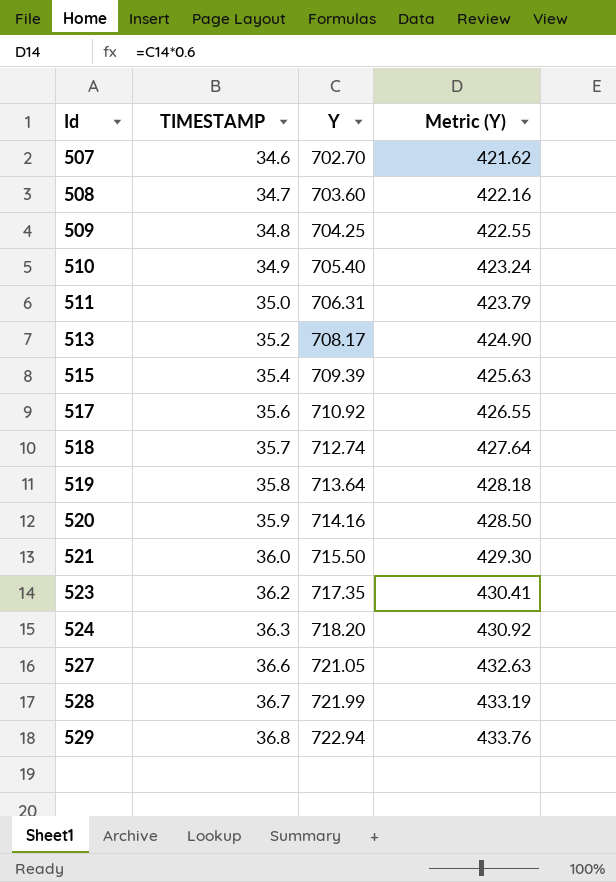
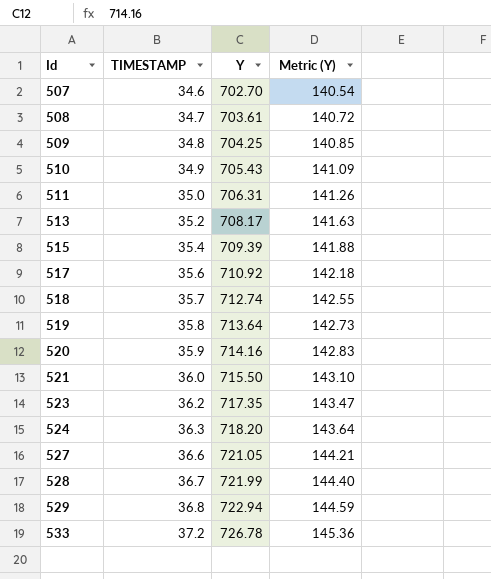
column Metric (Y) | formula: [Y] * 0.6 -> [Y] * 0.2
508 | Y: 703.60 -> 703.61
510 | Y: 705.40 -> 705.43
row 533: none -> 37.2 | 726.78 | 145.36

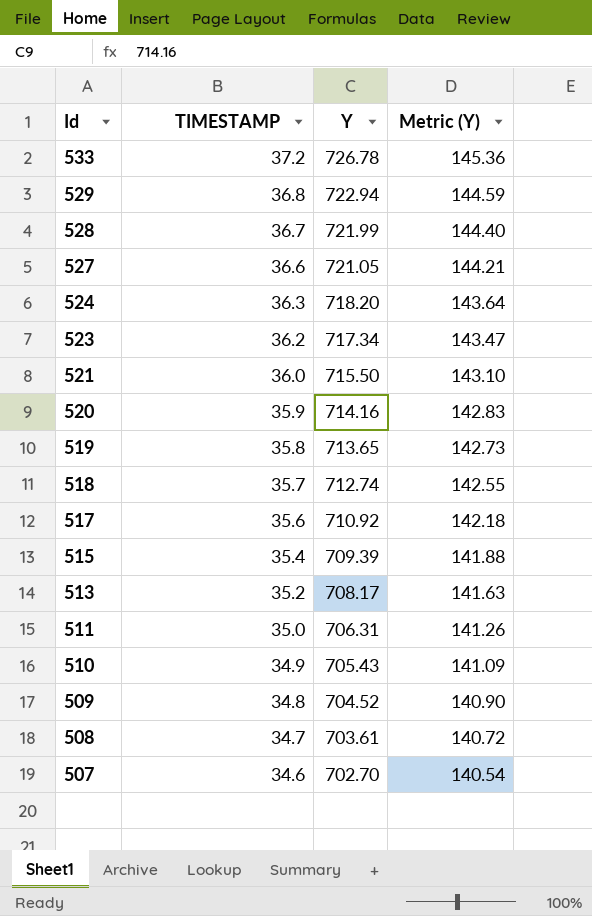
row order: Id ascending -> Id descending
523 | Y: 717.35 -> 717.34
519 | Y: 713.64 -> 713.65
509 | Y: 704.25 -> 704.52
509 | Metric (Y): 140.85 -> 140.90

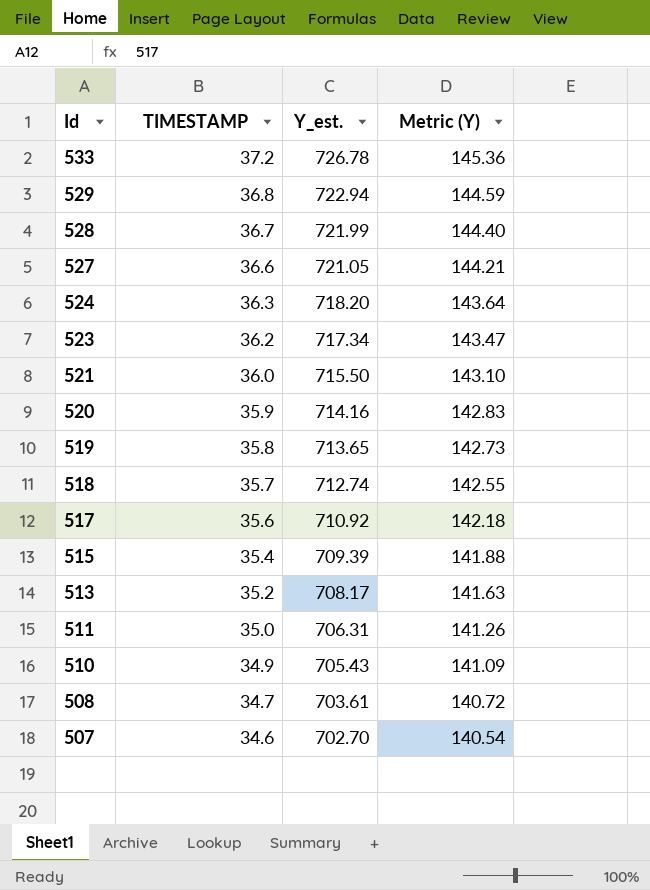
column name: Y -> Y_est.
row 509: 34.8 | 704.52 | 140.90 -> none

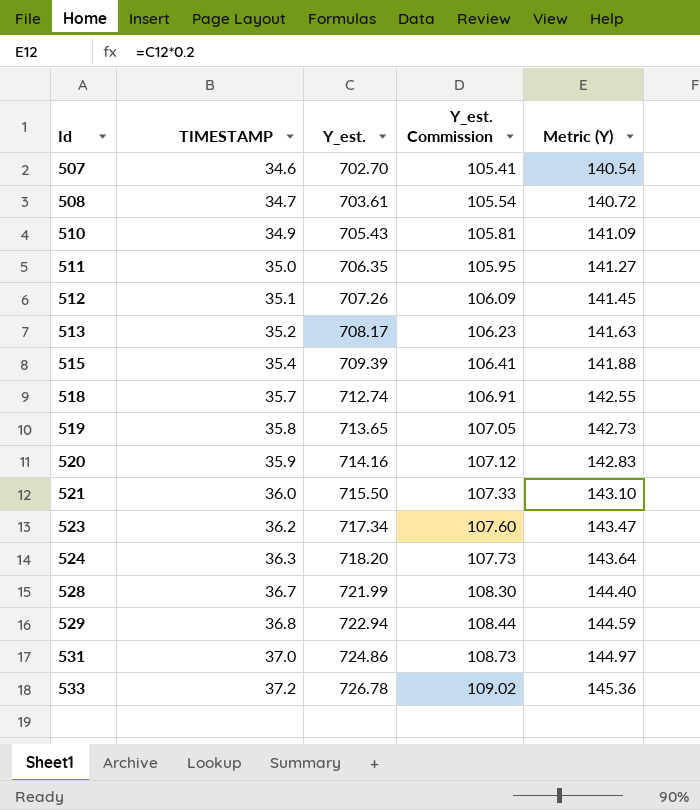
row order: Id descending -> Id ascending
column Y_est. Commission | formula: none -> [Y_est.] * 0.15
row 527: 36.6 | 721.05 | 144.21 -> none
row 517: 35.6 | 710.92 | 142.18 -> none
511 | Y_est.: 706.31 -> 706.35
511 | Metric (Y): 141.26 -> 141.27
row 512: none -> 35.1 | 707.26 | 106.09 | 141.45
row 531: none -> 37.0 | 724.86 | 108.73 | 144.97

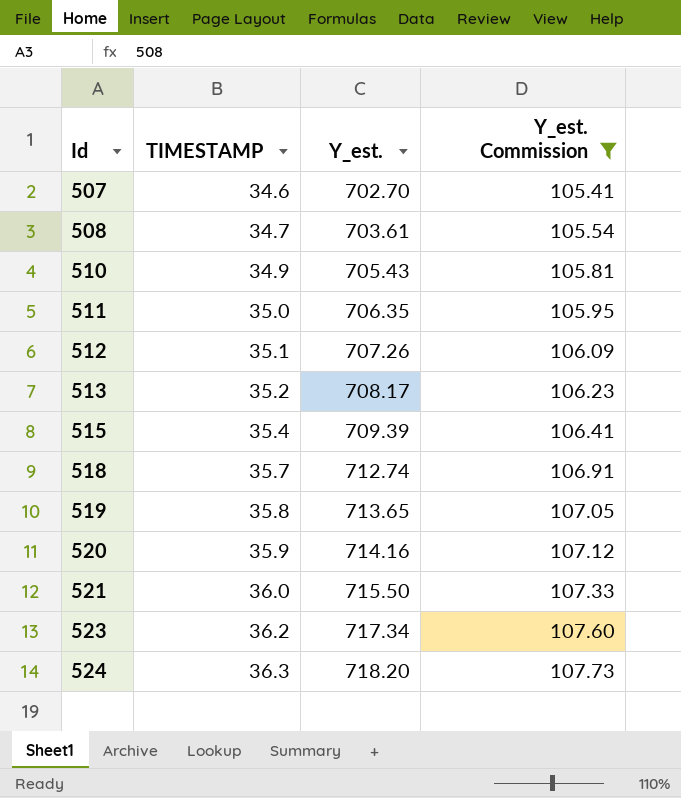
filter: none -> Y_est. Commission <= 107.73
column Metric (Y) | formula: [Y_est.] * 0.2 -> none

